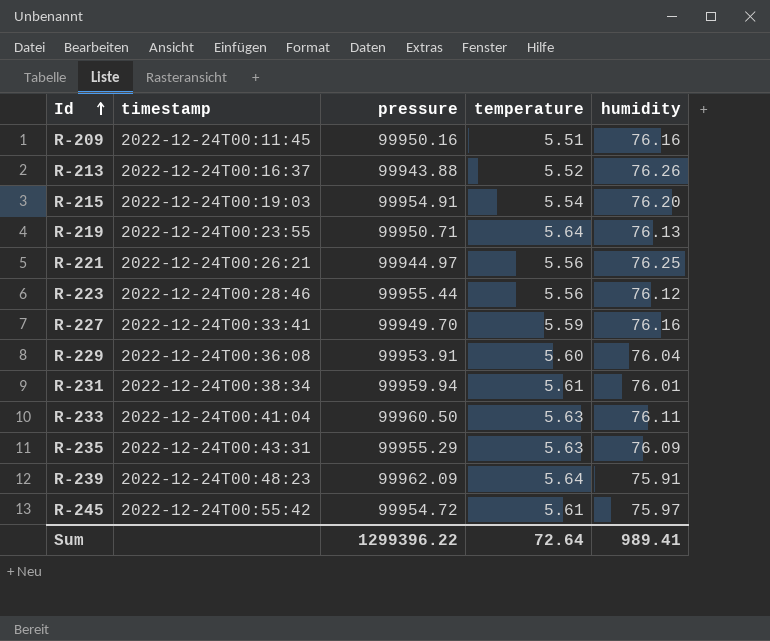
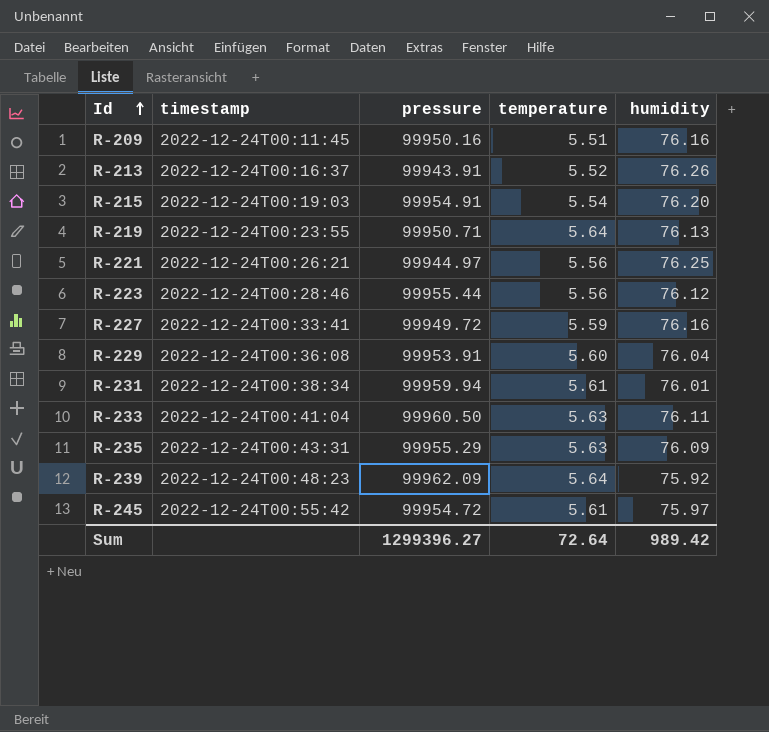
R-213 | pressure: 99943.88 -> 99943.91
R-227 | pressure: 99949.70 -> 99949.72
R-239 | humidity: 75.91 -> 75.92
Sum | pressure: 1299396.22 -> 1299396.27
Sum | humidity: 989.41 -> 989.42

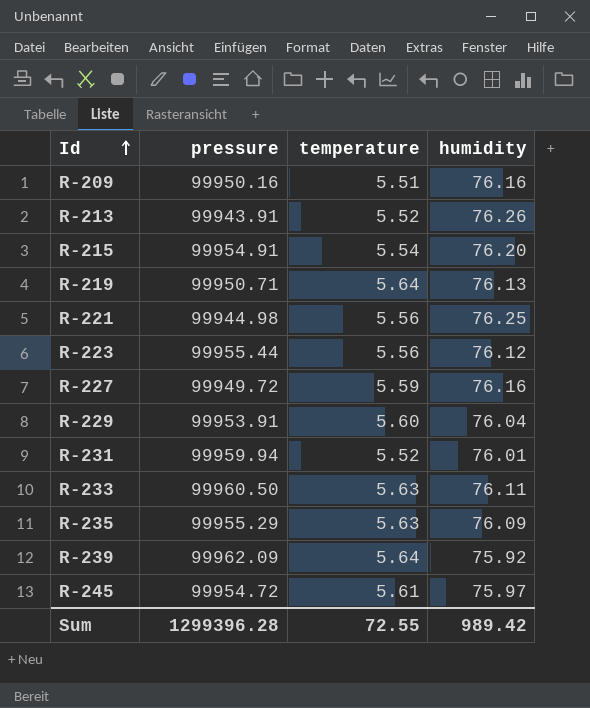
column timestamp | position: 2 -> none
R-221 | pressure: 99944.97 -> 99944.98
R-231 | temperature: 5.61 -> 5.52
Sum | pressure: 1299396.27 -> 1299396.28
Sum | temperature: 72.64 -> 72.55

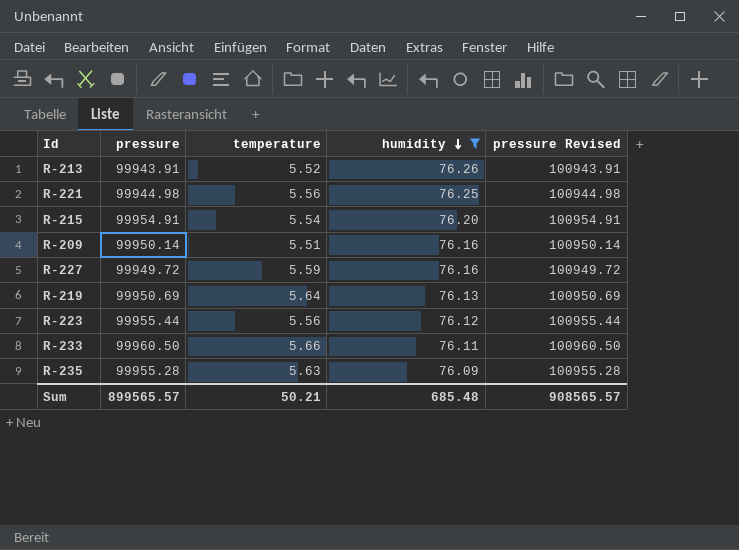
filter: none -> humidity >= 76.09
row order: Id ascending -> humidity descending
column pressure Revised | formula: none -> [pressure] + 1000
R-209 | pressure: 99950.16 -> 99950.14
R-219 | pressure: 99950.71 -> 99950.69
R-233 | temperature: 5.63 -> 5.66
R-235 | pressure: 99955.29 -> 99955.28
Sum | pressure: 1299396.28 -> 899565.57
Sum | temperature: 72.55 -> 50.21
Sum | humidity: 989.42 -> 685.48

